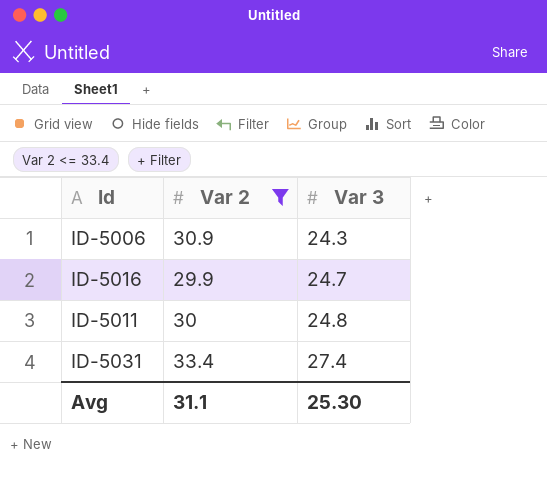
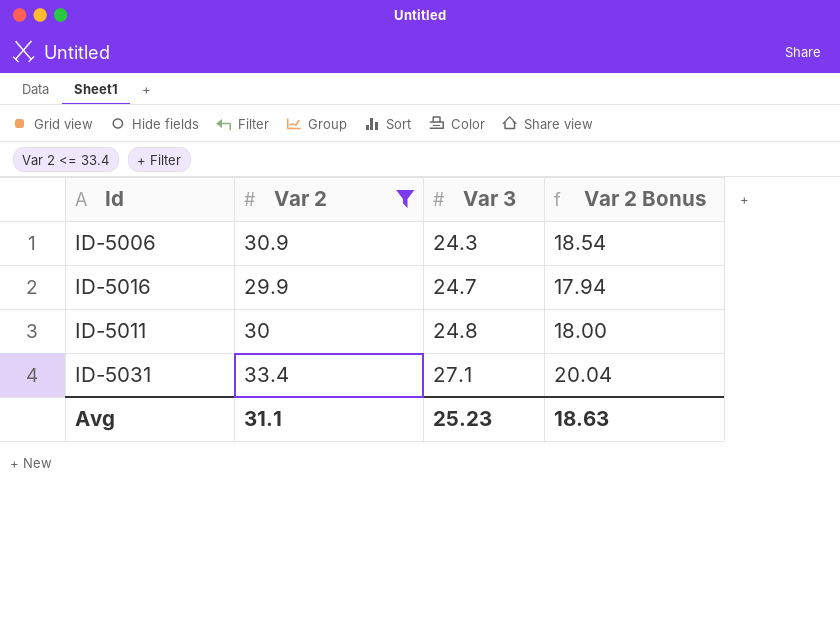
column Var 2 Bonus | formula: none -> [Var 2] * 0.6
ID-5031 | Var 3: 27.4 -> 27.1
Avg | Var 3: 25.30 -> 25.23

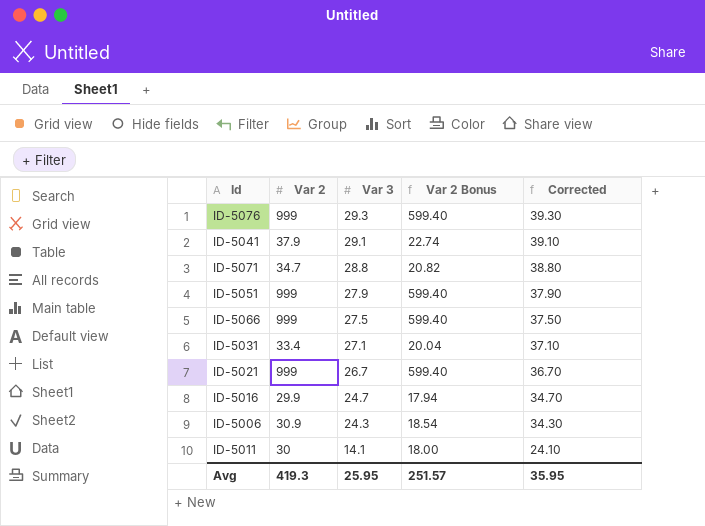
filter: Var 2 <= 33.4 -> none
row order: Var 3 ascending -> Var 3 descending
column Corrected | formula: none -> [Var 3] + 10
ID-5011 | Var 3: 24.8 -> 14.1
Avg | Var 2: 31.1 -> 419.3
Avg | Var 3: 25.23 -> 25.95
Avg | Var 2 Bonus: 18.63 -> 251.57

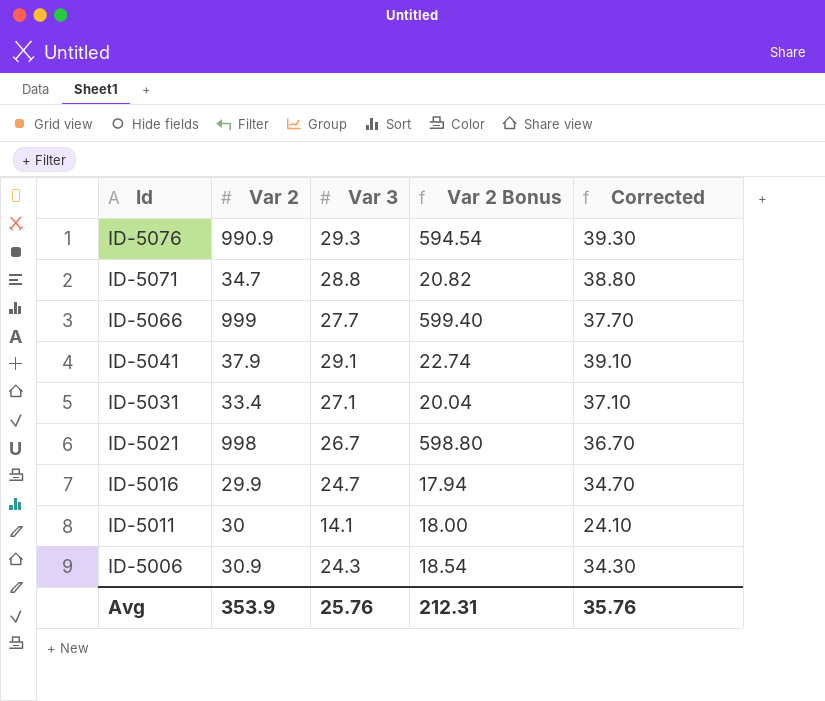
row order: Var 3 descending -> Id descending
row ID-5051: 999 | 27.9 | 599.40 | 37.90 -> none
ID-5076 | Var 2: 999 -> 990.9
ID-5076 | Var 2 Bonus: 599.40 -> 594.54
ID-5066 | Var 3: 27.5 -> 27.7
ID-5066 | Corrected: 37.50 -> 37.70
ID-5021 | Var 2: 999 -> 998
ID-5021 | Var 2 Bonus: 599.40 -> 598.80
Avg | Var 2: 419.3 -> 353.9
Avg | Var 3: 25.95 -> 25.76
Avg | Var 2 Bonus: 251.57 -> 212.31
Avg | Corrected: 35.95 -> 35.76

